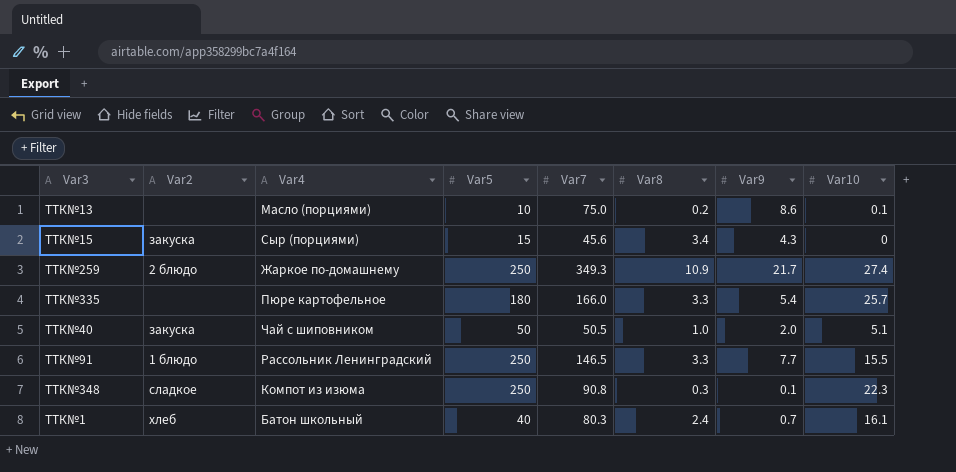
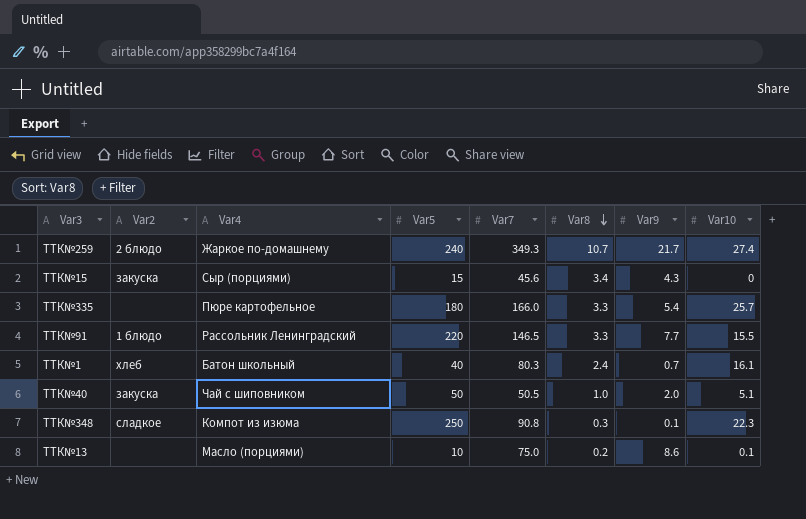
row order: none -> Var8 descending
ТТК№259 | Var5: 250 -> 240
ТТК№259 | Var8: 10.9 -> 10.7
ТТК№91 | Var5: 250 -> 220

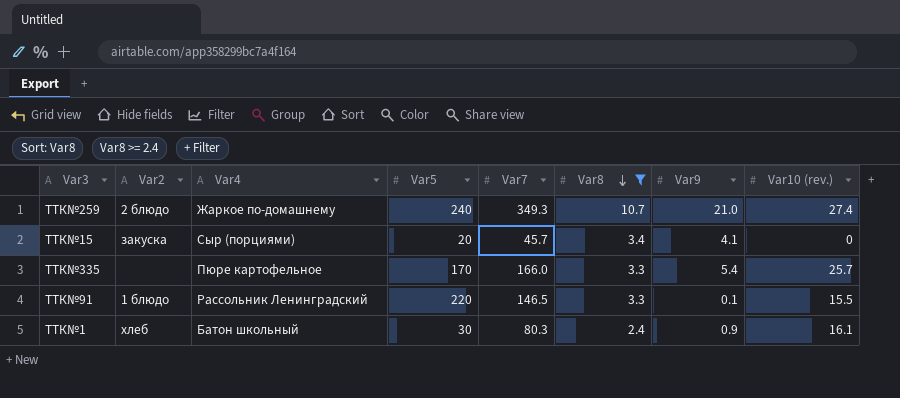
filter: none -> Var8 >= 2.4
column name: Var10 -> Var10 (rev.)
ТТК№259 | Var9: 21.7 -> 21.0
ТТК№15 | Var5: 15 -> 20
ТТК№15 | Var7: 45.6 -> 45.7
ТТК№15 | Var9: 4.3 -> 4.1
ТТК№335 | Var5: 180 -> 170
ТТК№91 | Var9: 7.7 -> 0.1
ТТК№1 | Var5: 40 -> 30
ТТК№1 | Var9: 0.7 -> 0.9

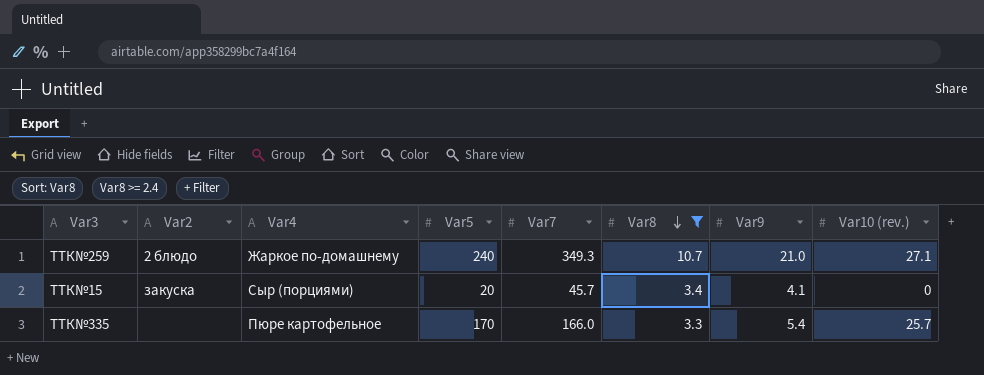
row ТТК№91: 1 блюдо | Рассольник Ленинградский | 220 | 146.5 | 3.3 | 0.1 | 15.5 -> none
row ТТК№1: хлеб | Батон школьный | 30 | 80.3 | 2.4 | 0.9 | 16.1 -> none
ТТК№259 | Var10 (rev.): 27.4 -> 27.1

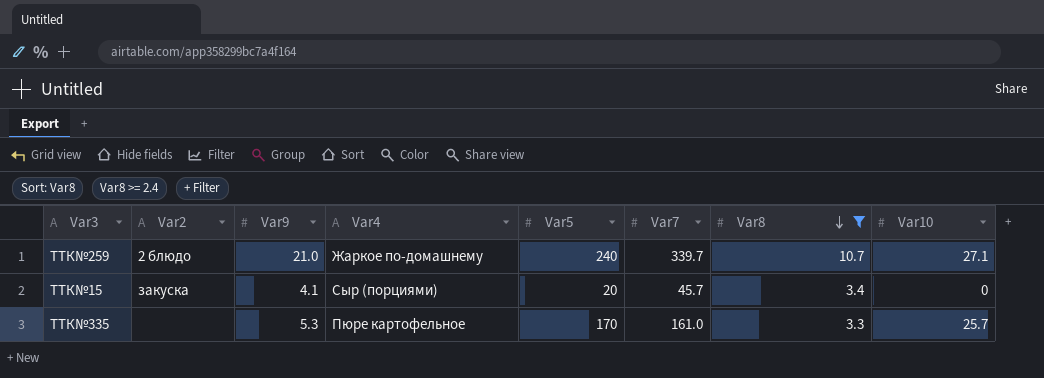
column Var9 | position: 7 -> 3
column name: Var10 (rev.) -> Var10
ТТК№259 | Var7: 349.3 -> 339.7
ТТК№335 | Var9: 5.4 -> 5.3
ТТК№335 | Var7: 166.0 -> 161.0

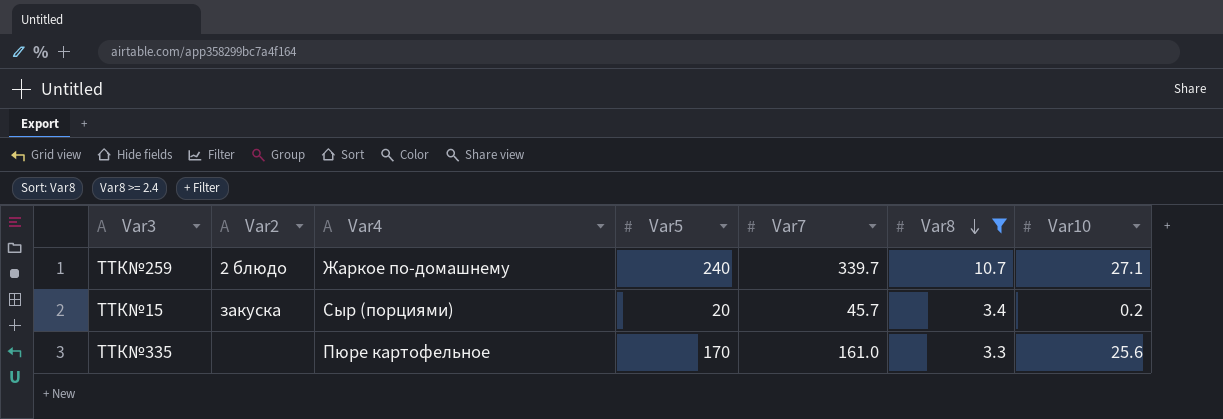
column Var9 | position: 3 -> none
ТТК№15 | Var10: 0 -> 0.2
ТТК№335 | Var10: 25.7 -> 25.6

